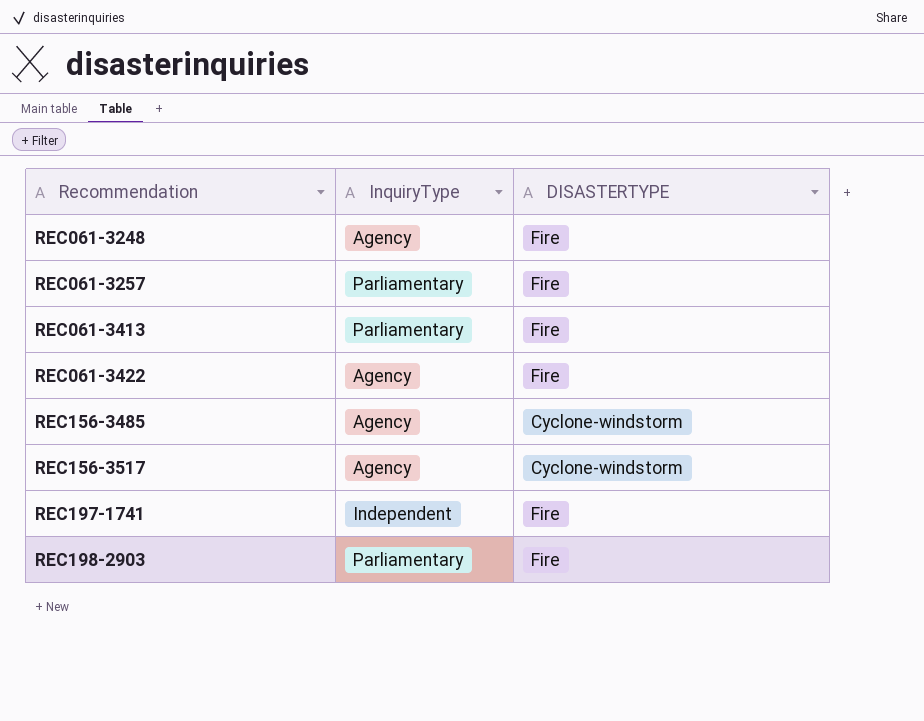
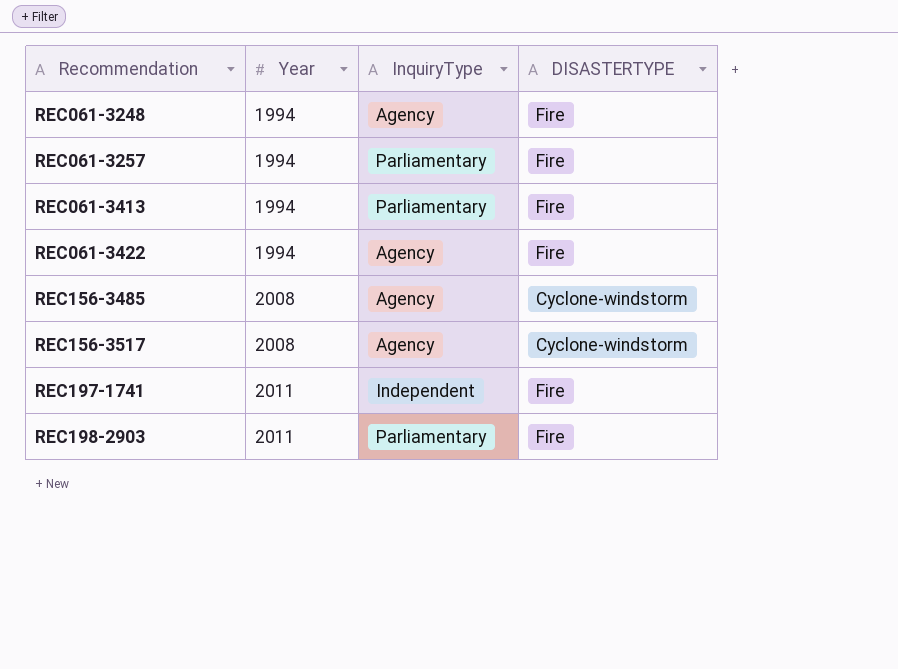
column Year | position: none -> 2

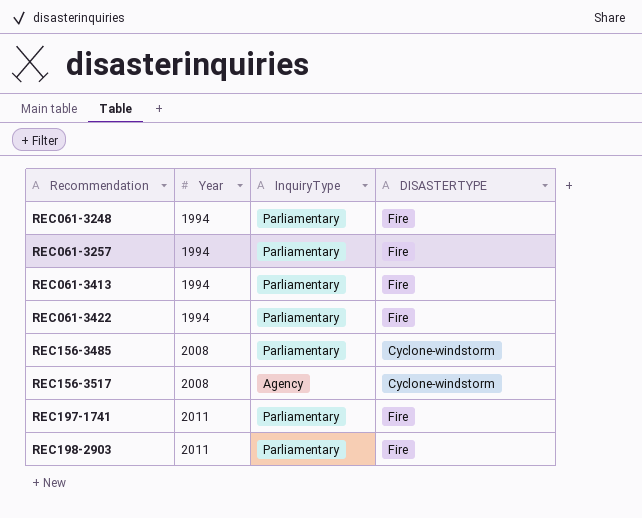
REC061-3248 | InquiryType: Agency -> Parliamentary
REC061-3422 | InquiryType: Agency -> Parliamentary
REC156-3485 | InquiryType: Agency -> Parliamentary
REC197-1741 | InquiryType: Independent -> Parliamentary

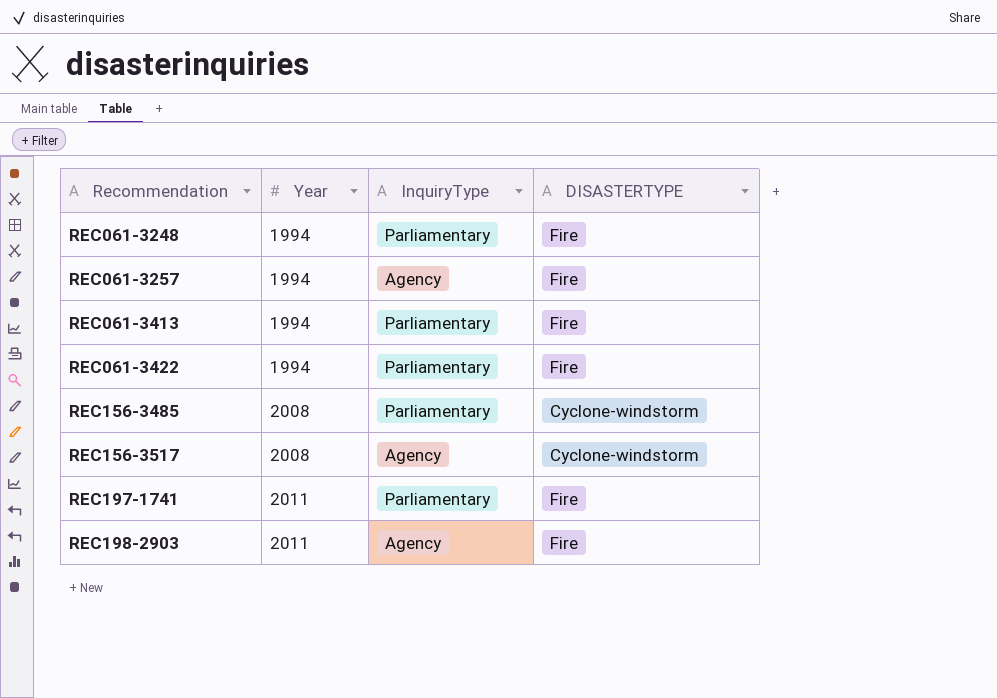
REC061-3257 | InquiryType: Parliamentary -> Agency
REC198-2903 | InquiryType: Parliamentary -> Agency

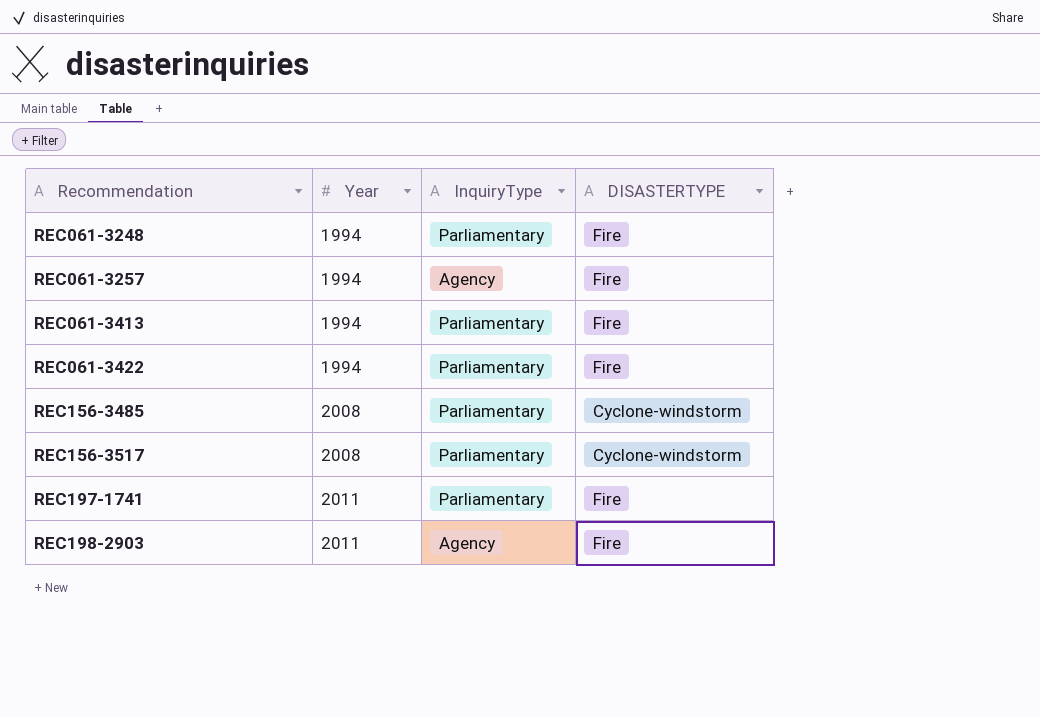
REC156-3517 | InquiryType: Agency -> Parliamentary

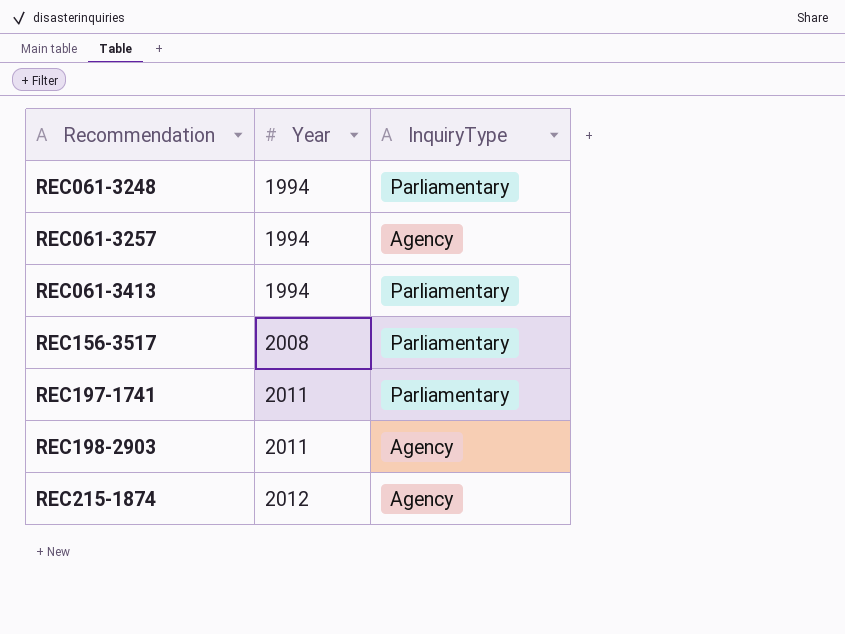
column DISASTERTYPE | position: 4 -> none
row REC061-3422: 1994 | Parliamentary | Fire -> none
row REC156-3485: 2008 | Parliamentary | Cyclone-windstorm -> none
row REC215-1874: none -> 2012 | Agency

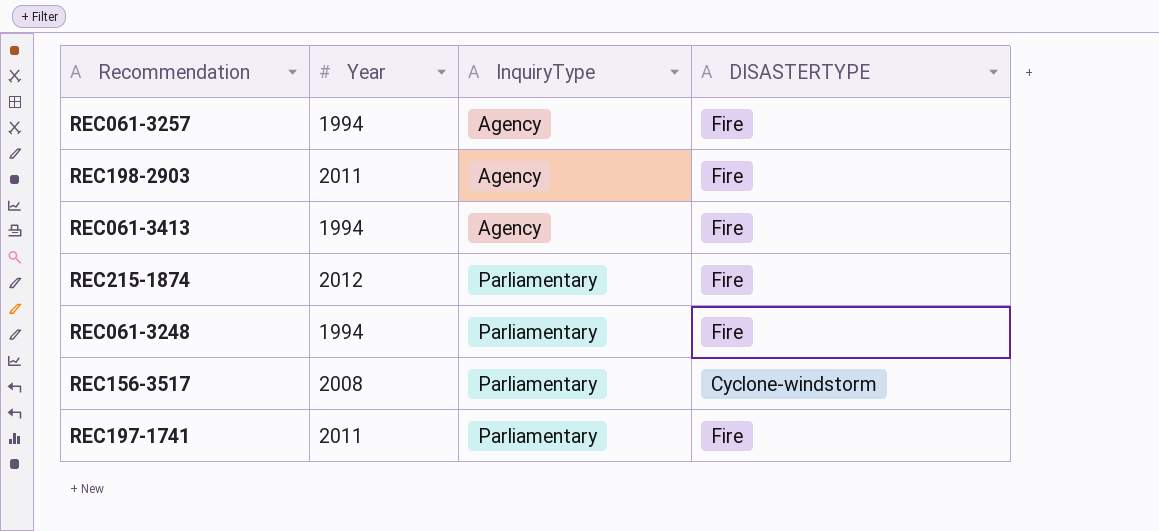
row order: Recommendation ascending -> InquiryType ascending
column DISASTERTYPE | position: none -> 4
REC061-3413 | InquiryType: Parliamentary -> Agency
REC215-1874 | InquiryType: Agency -> Parliamentary

